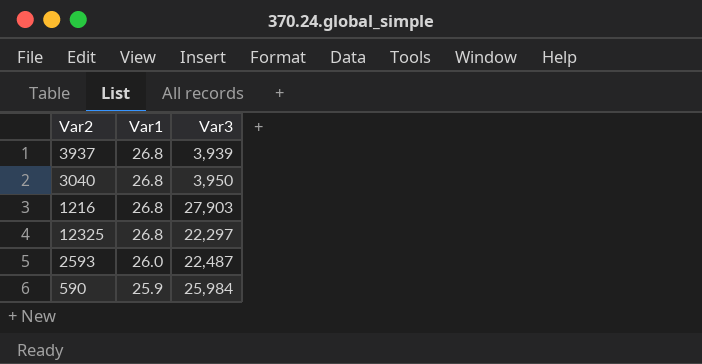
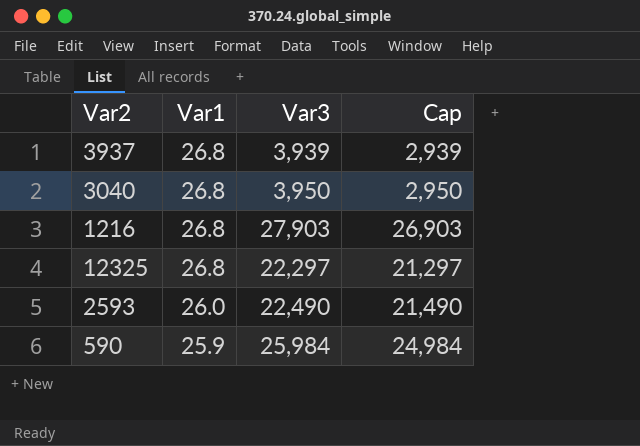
column Cap | formula: none -> [Var3] - 1000
2593 | Var3: 22,487 -> 22,490

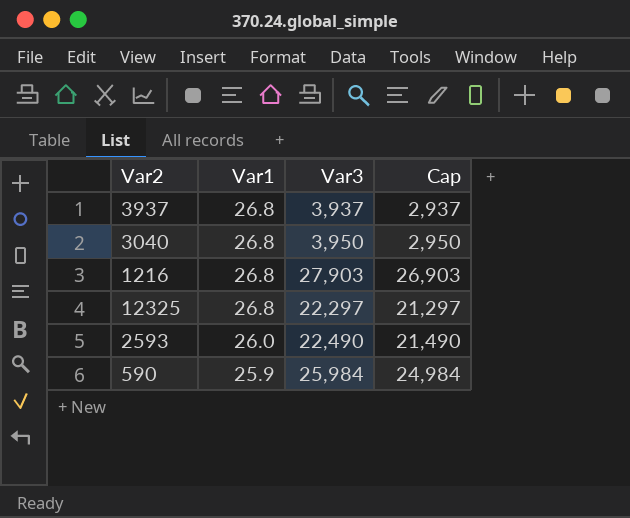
3937 | Var3: 3,939 -> 3,937
3937 | Cap: 2,939 -> 2,937

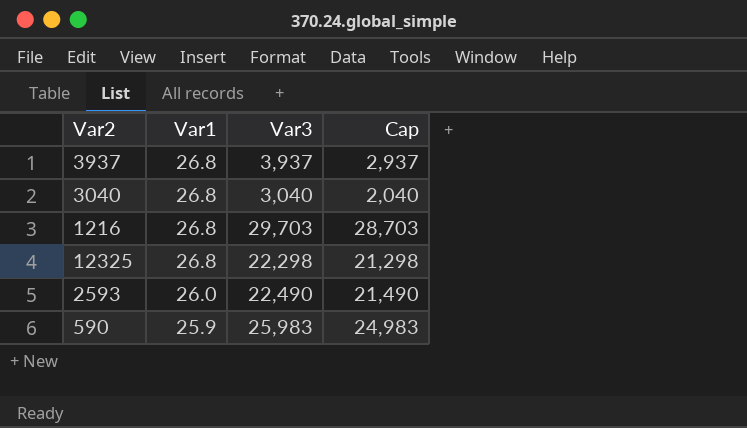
3040 | Var3: 3,950 -> 3,040
3040 | Cap: 2,950 -> 2,040
1216 | Var3: 27,903 -> 29,703
1216 | Cap: 26,903 -> 28,703
12325 | Var3: 22,297 -> 22,298
12325 | Cap: 21,297 -> 21,298
590 | Var3: 25,984 -> 25,983
590 | Cap: 24,984 -> 24,983

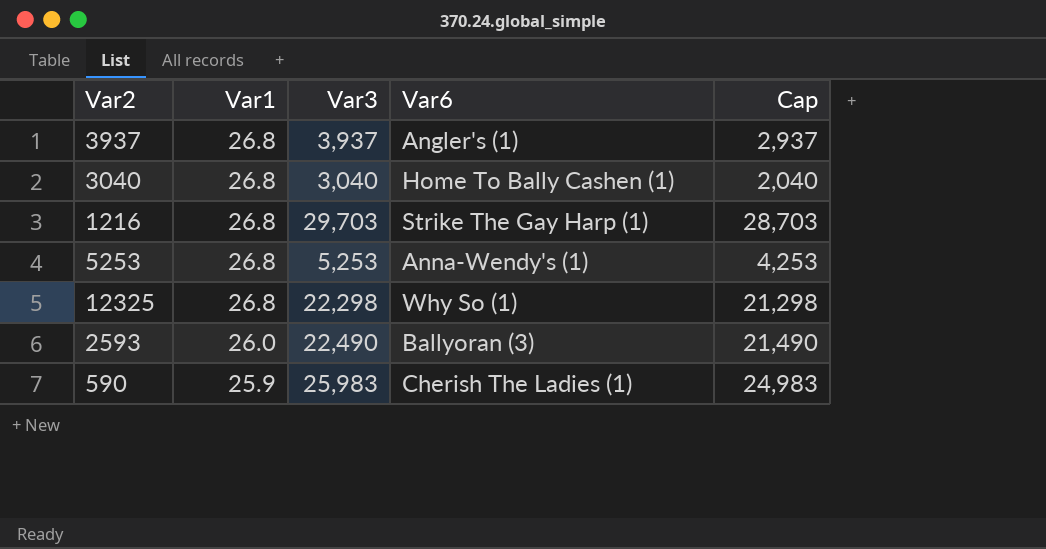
column Var6 | position: none -> 4
row 5253: none -> 26.8 | 5,253 | Anna-Wendy's (1) | 4,253

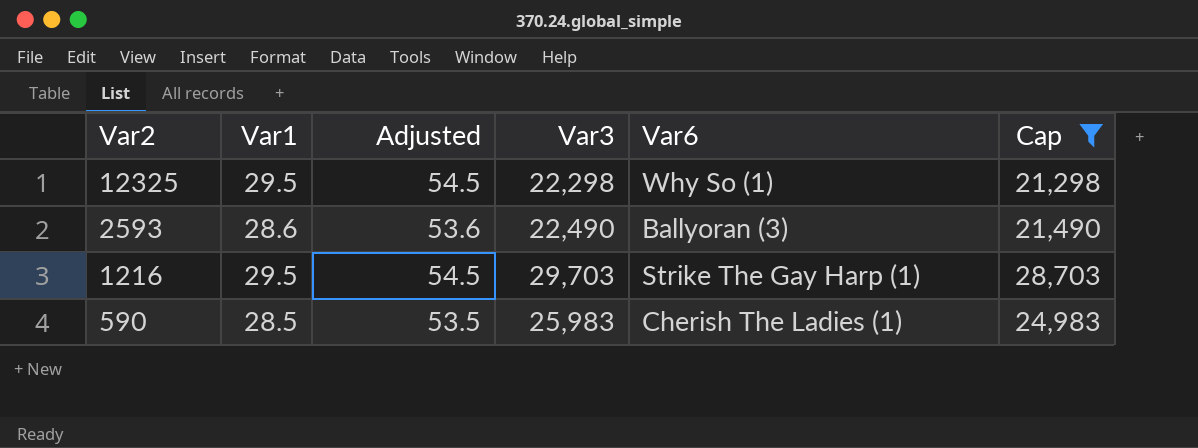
filter: none -> Cap >= 21,298
row order: Var1 descending -> Var2 descending
column Adjusted | formula: none -> [Var1] + 25
12325 | Var1: 26.8 -> 29.5
2593 | Var1: 26.0 -> 28.6
1216 | Var1: 26.8 -> 29.5
590 | Var1: 25.9 -> 28.5

